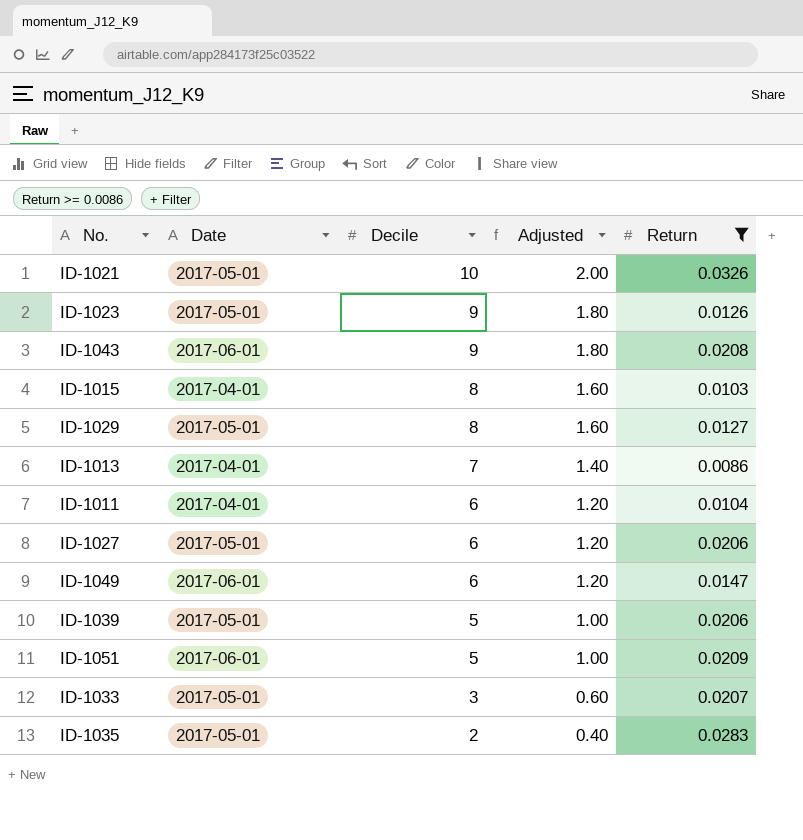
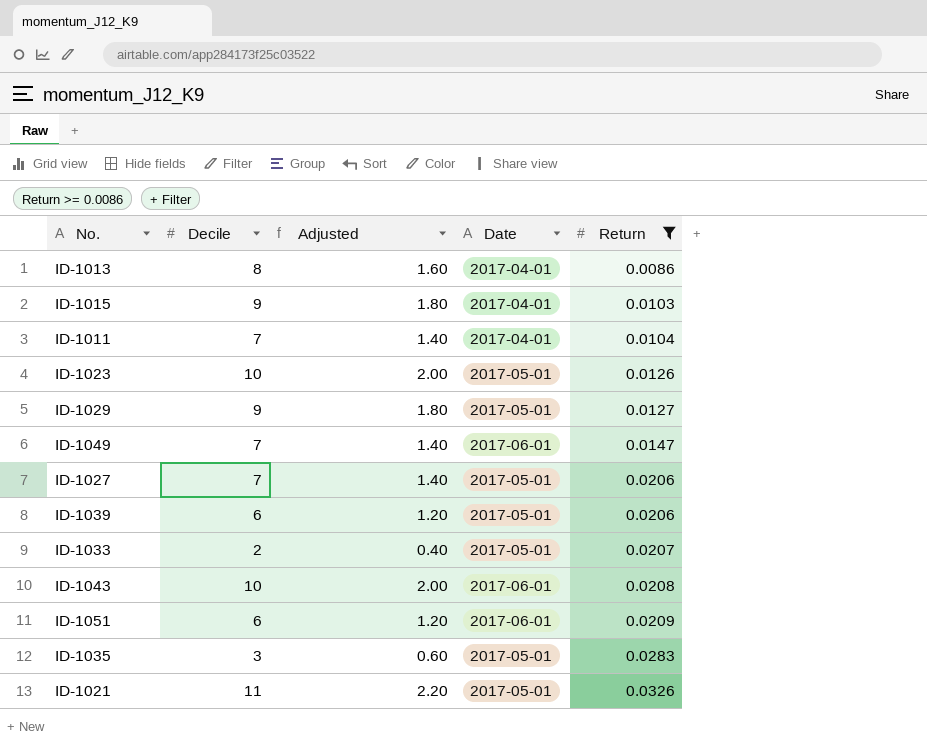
row order: Decile descending -> Return ascending
column Date | position: 2 -> 4
ID-1013 | Decile: 7 -> 8
ID-1013 | Adjusted: 1.40 -> 1.60
ID-1015 | Decile: 8 -> 9
ID-1015 | Adjusted: 1.60 -> 1.80
ID-1011 | Decile: 6 -> 7
ID-1011 | Adjusted: 1.20 -> 1.40
ID-1023 | Decile: 9 -> 10
ID-1023 | Adjusted: 1.80 -> 2.00
ID-1029 | Decile: 8 -> 9
ID-1029 | Adjusted: 1.60 -> 1.80
ID-1049 | Decile: 6 -> 7
ID-1049 | Adjusted: 1.20 -> 1.40
ID-1027 | Decile: 6 -> 7
ID-1027 | Adjusted: 1.20 -> 1.40
ID-1039 | Decile: 5 -> 6
ID-1039 | Adjusted: 1.00 -> 1.20
ID-1033 | Decile: 3 -> 2
ID-1033 | Adjusted: 0.60 -> 0.40
ID-1043 | Decile: 9 -> 10
ID-1043 | Adjusted: 1.80 -> 2.00
ID-1051 | Decile: 5 -> 6
ID-1051 | Adjusted: 1.00 -> 1.20
ID-1035 | Decile: 2 -> 3
ID-1035 | Adjusted: 0.40 -> 0.60
ID-1021 | Decile: 10 -> 11
ID-1021 | Adjusted: 2.00 -> 2.20

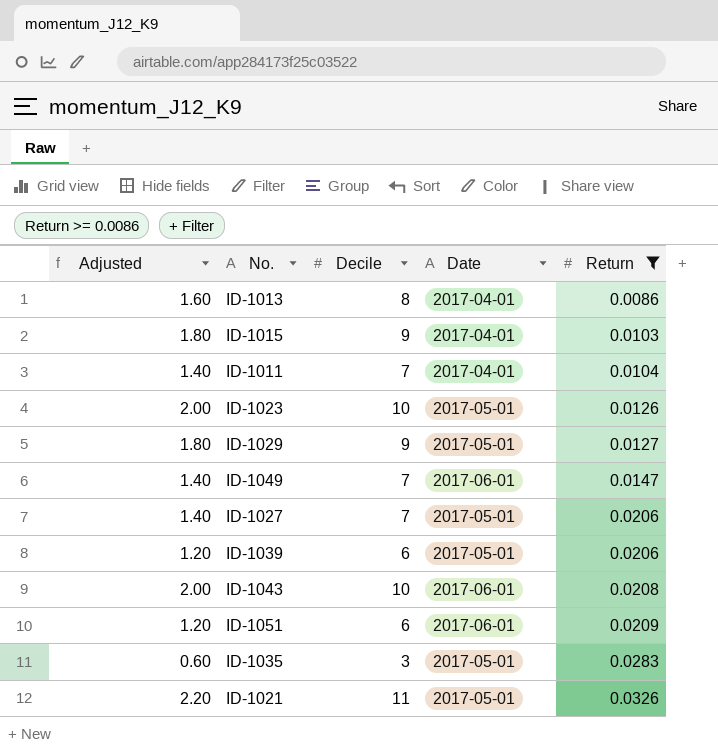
column Adjusted | position: 3 -> 1
row ID-1033: 2 | 0.40 | 2017-05-01 | 0.0207 -> none

